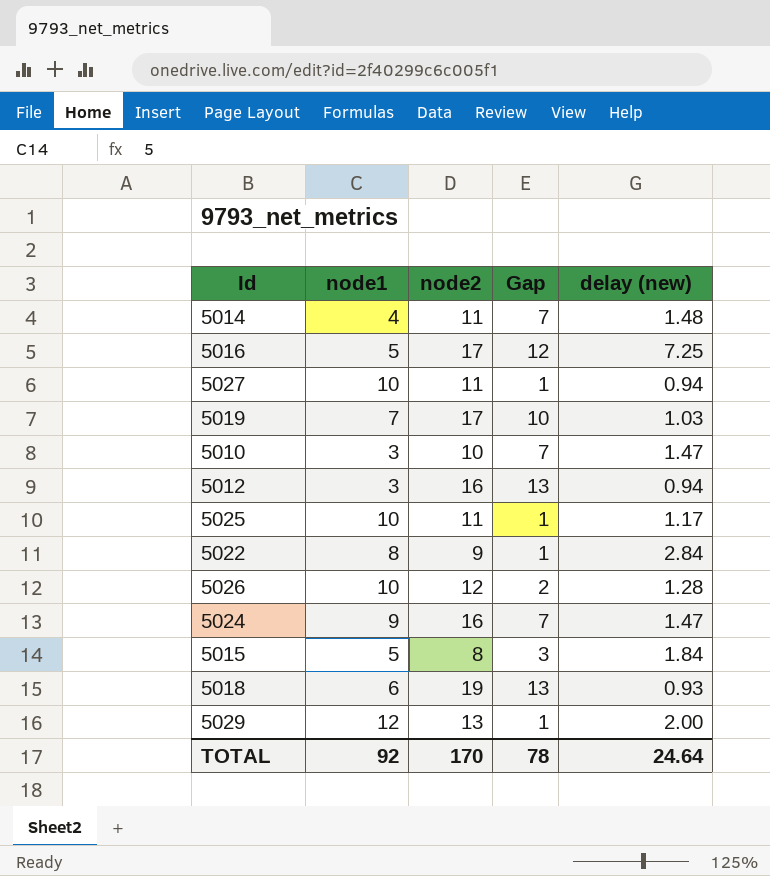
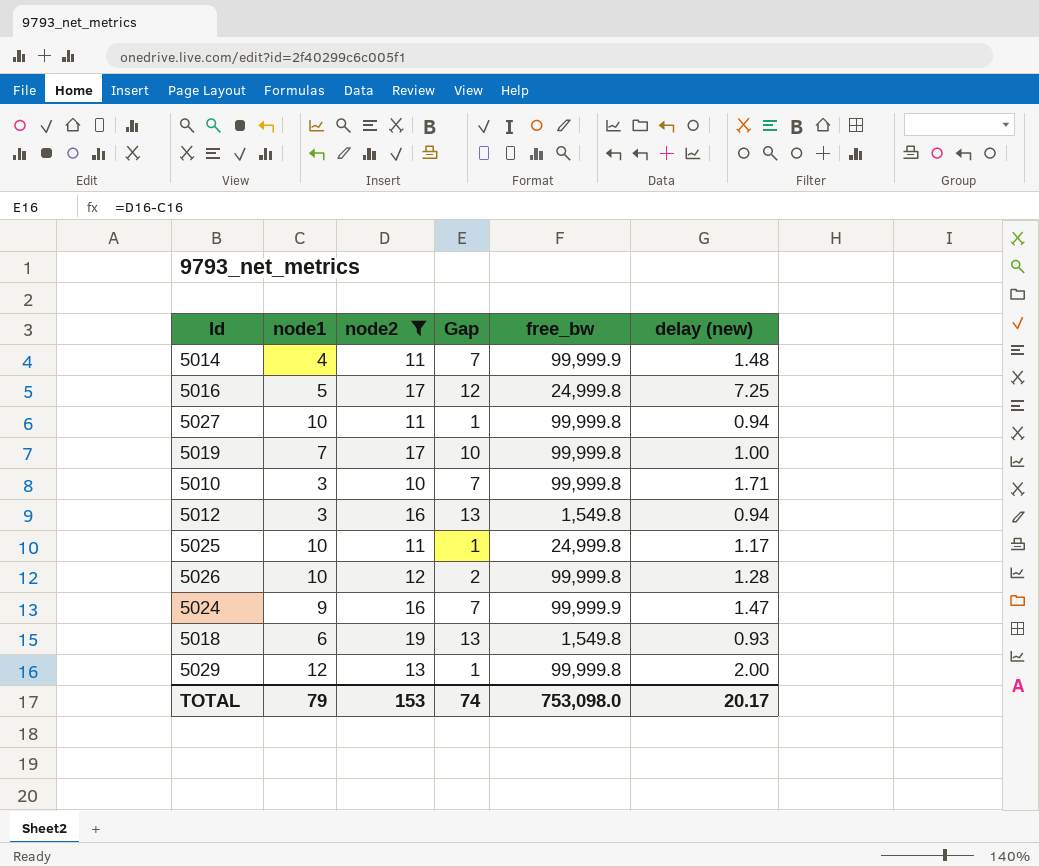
filter: none -> node2 >= 10
column free_bw | position: none -> 5
5019 | delay (new): 1.03 -> 1.00
5010 | delay (new): 1.47 -> 1.71
TOTAL | node1: 92 -> 79
TOTAL | node2: 170 -> 153
TOTAL | Gap: 78 -> 74
TOTAL | delay (new): 24.64 -> 20.17

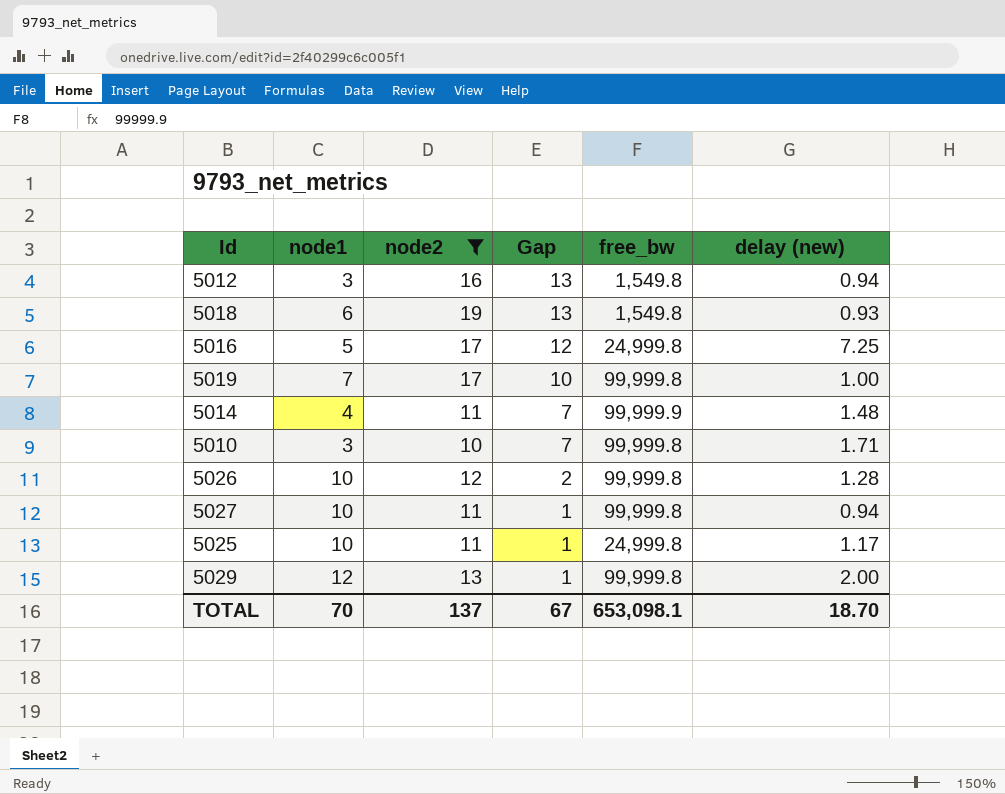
row order: none -> Gap descending
row 5024: 9 | 16 | 7 | 99,999.9 | 1.47 -> none
TOTAL | node1: 79 -> 70
TOTAL | node2: 153 -> 137
TOTAL | Gap: 74 -> 67
TOTAL | free_bw: 753,098.0 -> 653,098.1
TOTAL | delay (new): 20.17 -> 18.70

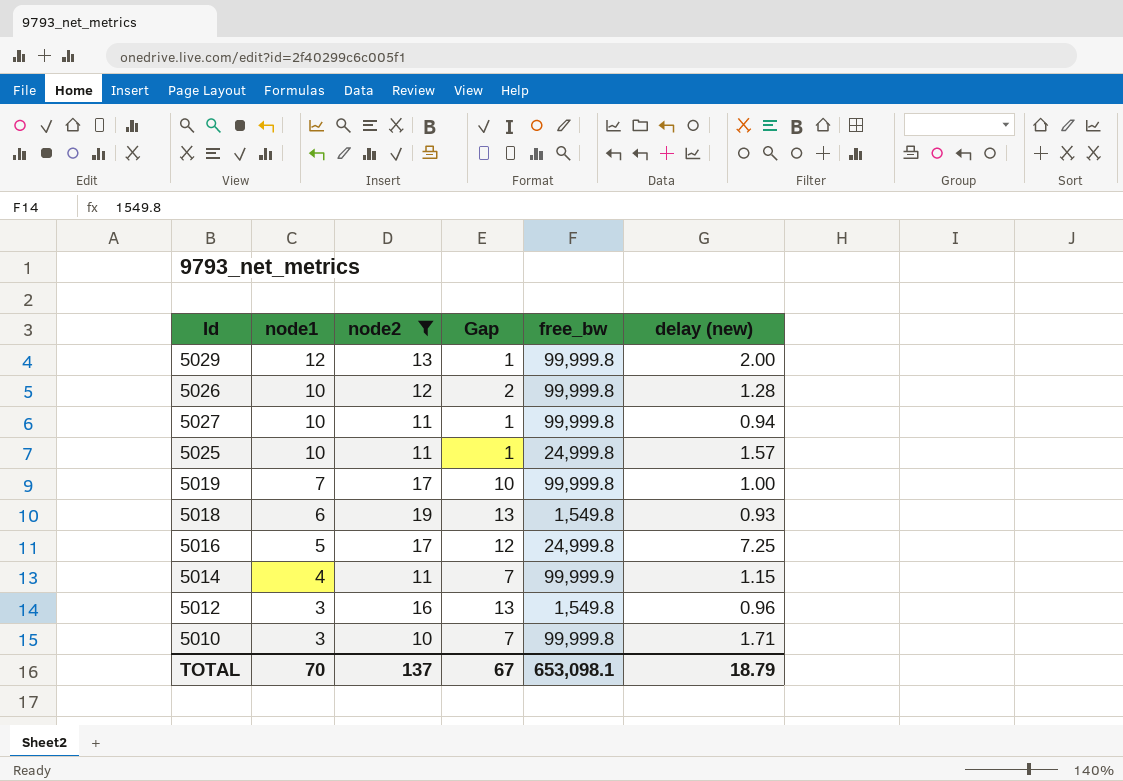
row order: Gap descending -> node1 descending
5025 | delay (new): 1.17 -> 1.57
5014 | delay (new): 1.48 -> 1.15
5012 | delay (new): 0.94 -> 0.96
TOTAL | delay (new): 18.70 -> 18.79

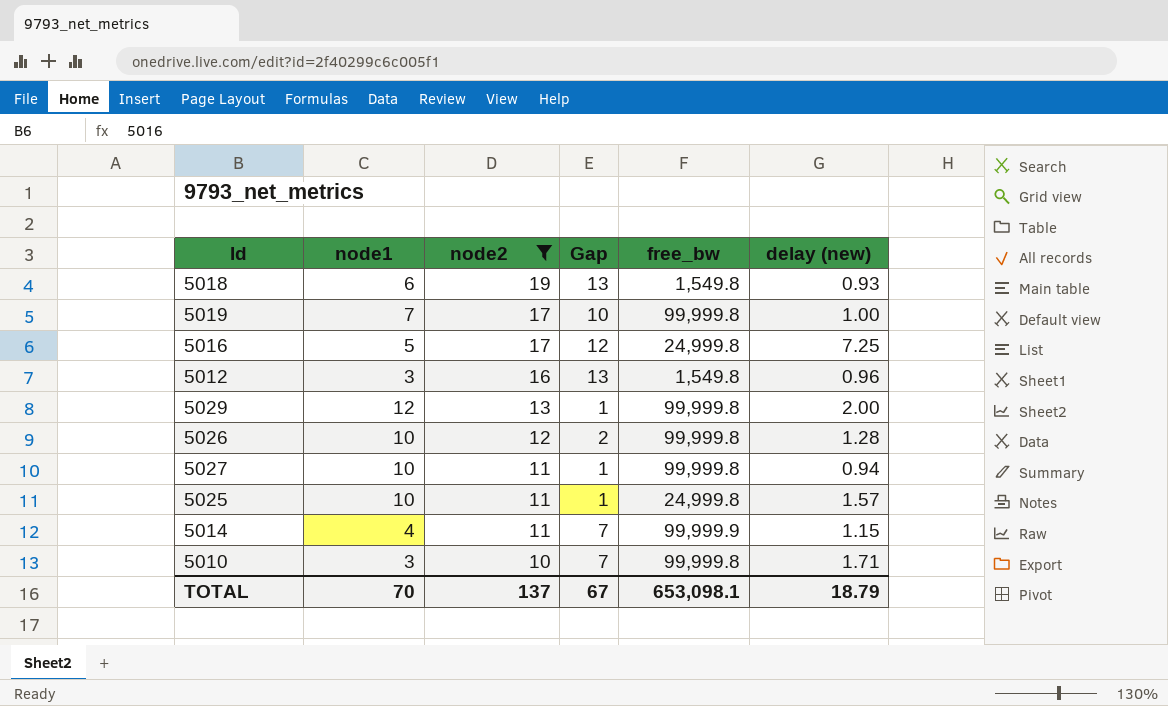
row order: node1 descending -> node2 descending

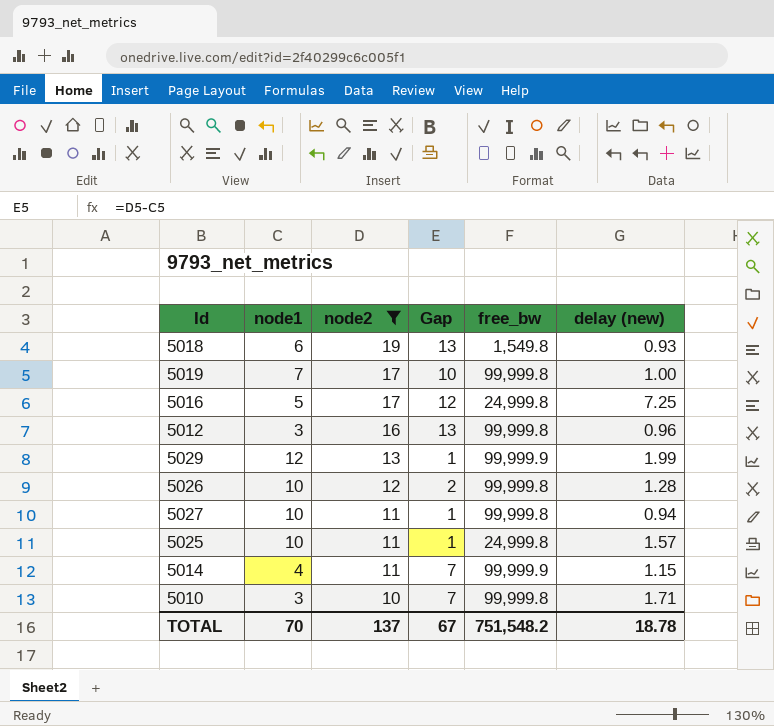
5012 | free_bw: 1,549.8 -> 99,999.8
5029 | free_bw: 99,999.8 -> 99,999.9
5029 | delay (new): 2.00 -> 1.99
TOTAL | free_bw: 653,098.1 -> 751,548.2
TOTAL | delay (new): 18.79 -> 18.78

